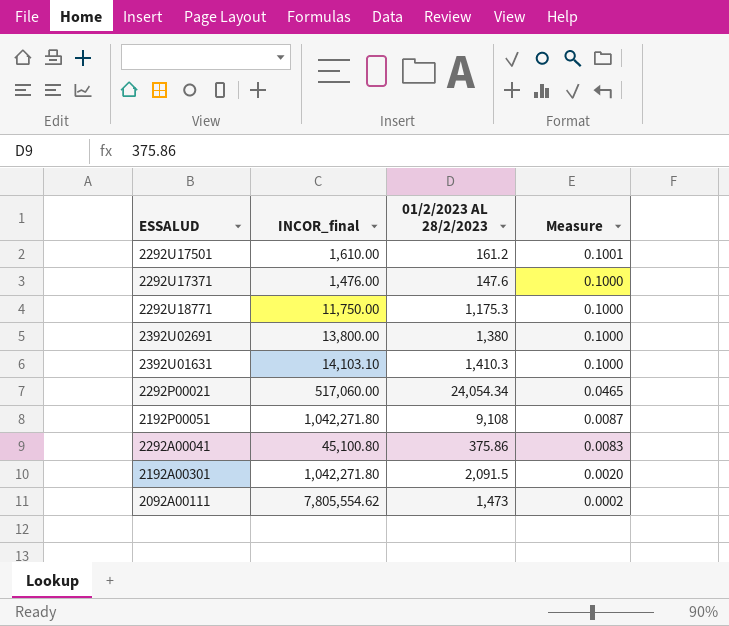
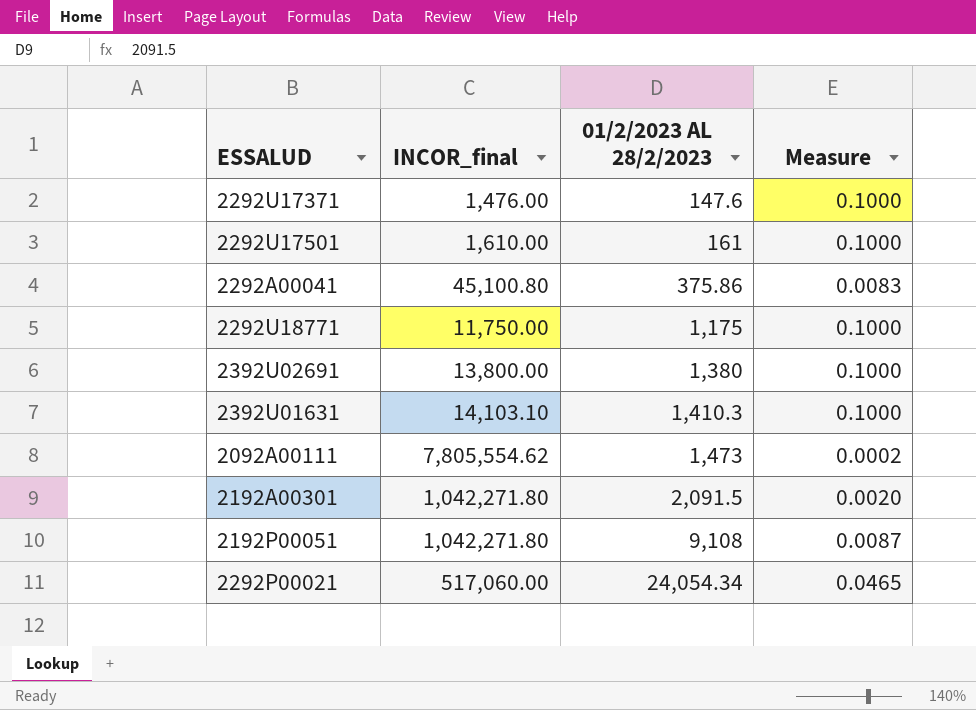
row order: Measure descending -> 01/2/2023 AL 28/2/2023 ascending
2292U17501 | 01/2/2023 AL 28/2/2023: 161.2 -> 161
2292U17501 | Measure: 0.1001 -> 0.1000
2292U18771 | 01/2/2023 AL 28/2/2023: 1,175.3 -> 1,175

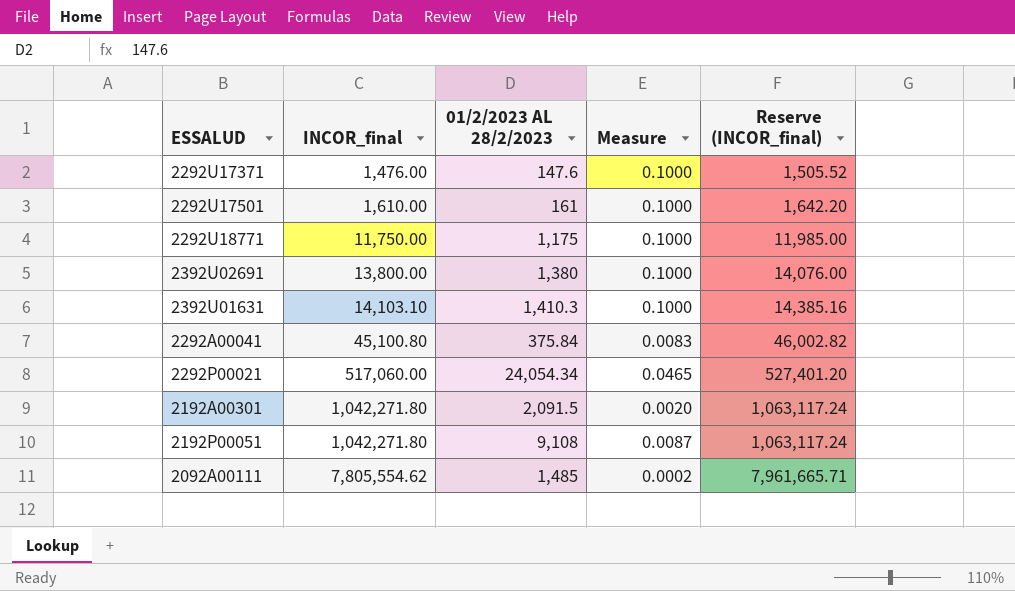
row order: 01/2/2023 AL 28/2/2023 ascending -> INCOR_final ascending
column Reserve (INCOR_final) | formula: none -> [INCOR_final] * 1.02
2292A00041 | 01/2/2023 AL 28/2/2023: 375.86 -> 375.84
2092A00111 | 01/2/2023 AL 28/2/2023: 1,473 -> 1,485

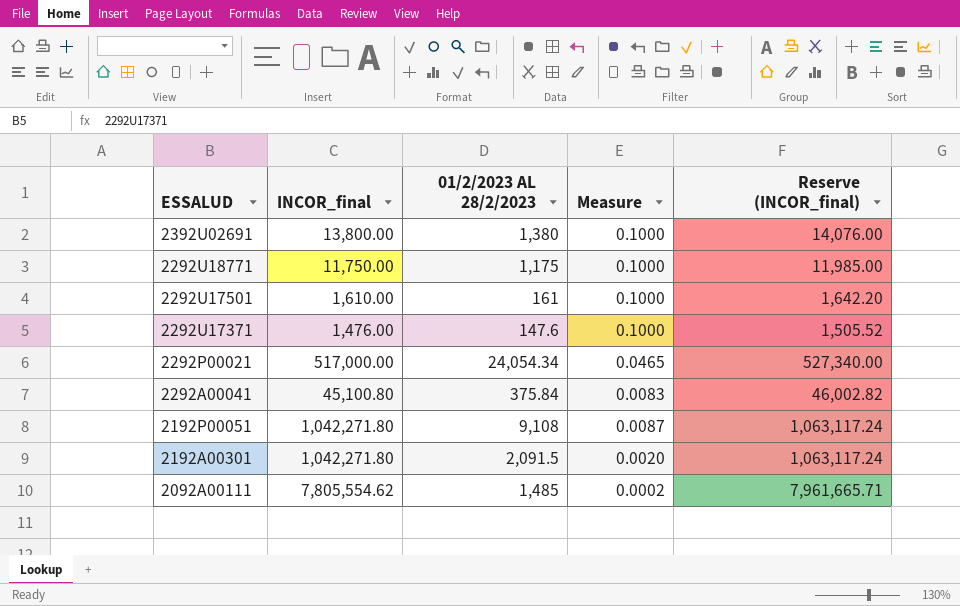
row order: INCOR_final ascending -> ESSALUD descending
row 2392U01631: 14,103.10 | 1,410.3 | 0.1000 | 14,385.16 -> none
2292P00021 | INCOR_final: 517,060.00 -> 517,000.00
2292P00021 | Reserve (INCOR_final): 527,401.20 -> 527,340.00

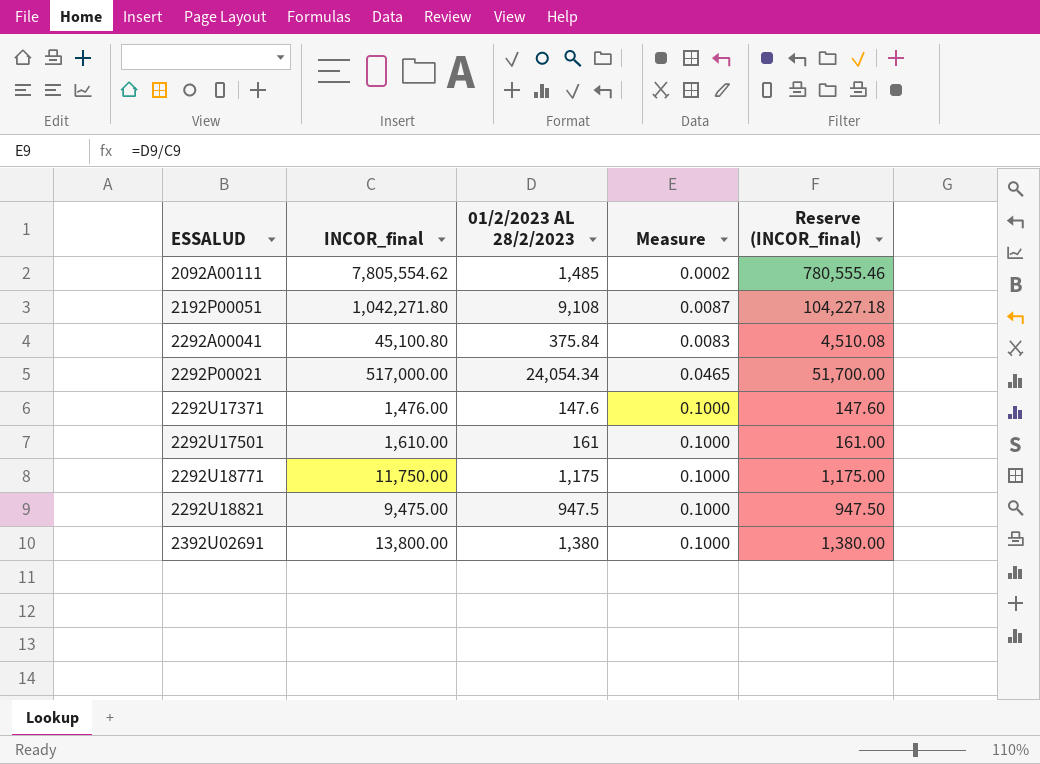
row order: ESSALUD descending -> ESSALUD ascending
column Reserve (INCOR_final) | formula: [INCOR_final] * 1.02 -> [INCOR_final] * 0.1
row 2192A00301: 1,042,271.80 | 2,091.5 | 0.0020 | 1,063,117.24 -> none
row 2292U18821: none -> 9,475.00 | 947.5 | 0.1000 | 947.50

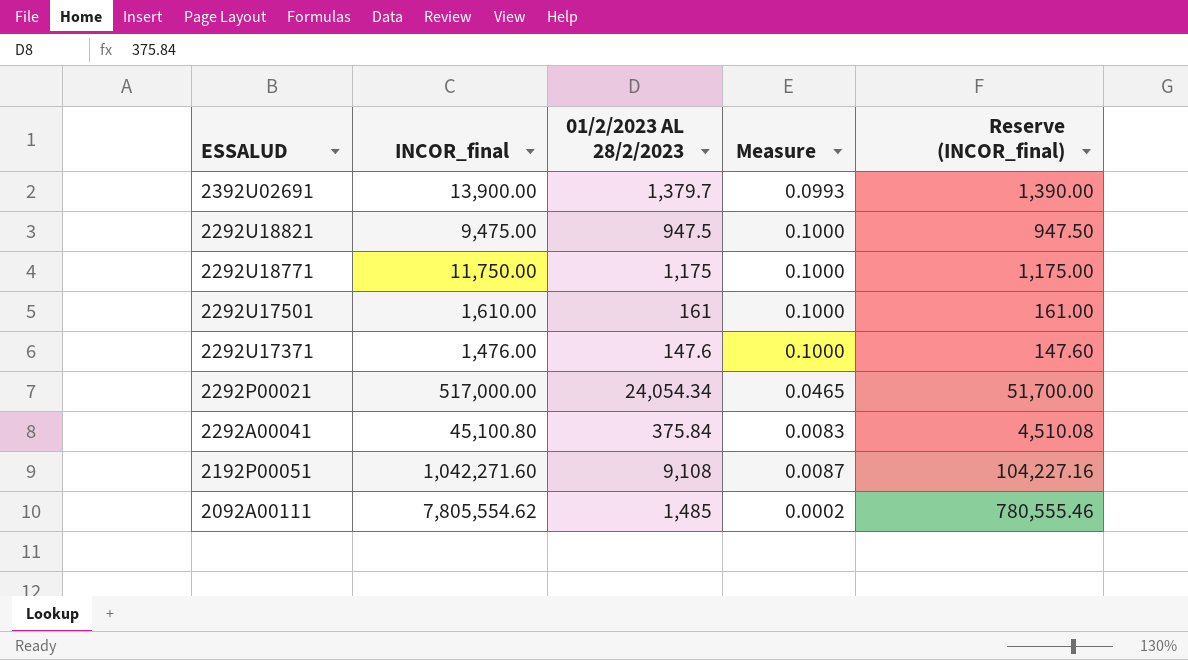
row order: ESSALUD ascending -> ESSALUD descending
2392U02691 | INCOR_final: 13,800.00 -> 13,900.00
2392U02691 | 01/2/2023 AL 28/2/2023: 1,380 -> 1,379.7
2392U02691 | Measure: 0.1000 -> 0.0993
2392U02691 | Reserve (INCOR_final): 1,380.00 -> 1,390.00
2192P00051 | INCOR_final: 1,042,271.80 -> 1,042,271.60
2192P00051 | Reserve (INCOR_final): 104,227.18 -> 104,227.16

